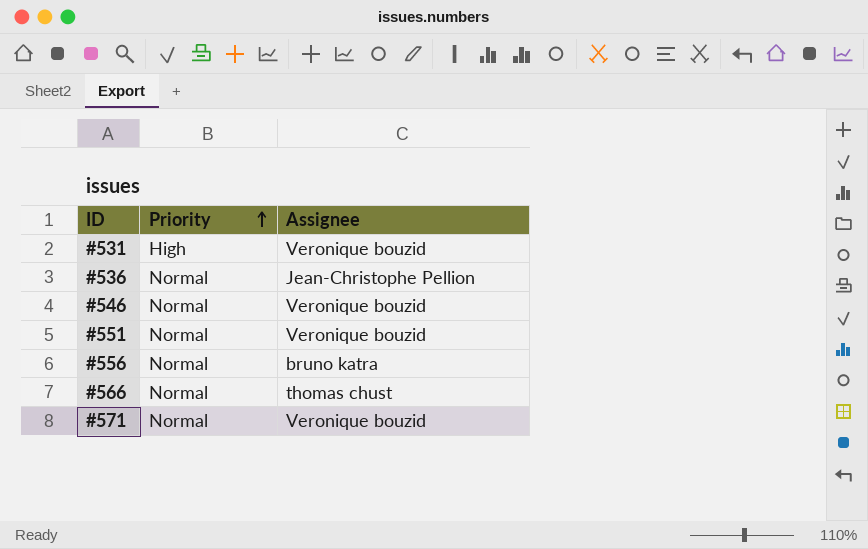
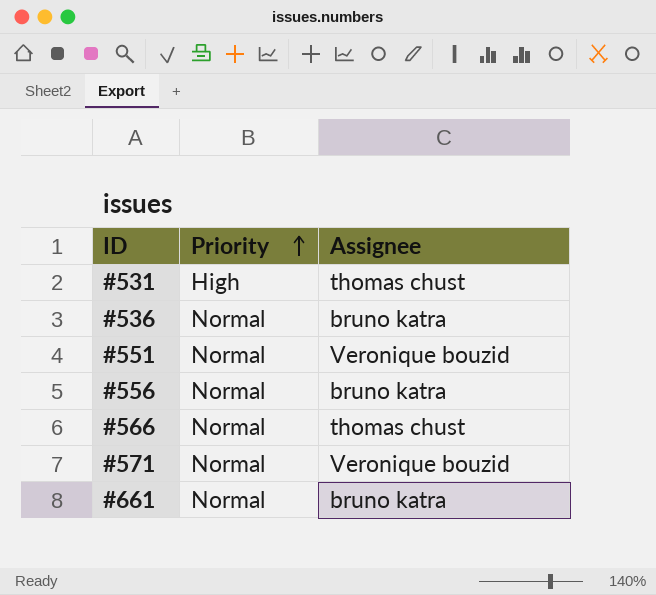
row #546: Normal | Veronique bouzid -> none
#531 | Assignee: Veronique bouzid -> thomas chust
#536 | Assignee: Jean-Christophe Pellion -> bruno katra
row #661: none -> Normal | bruno katra

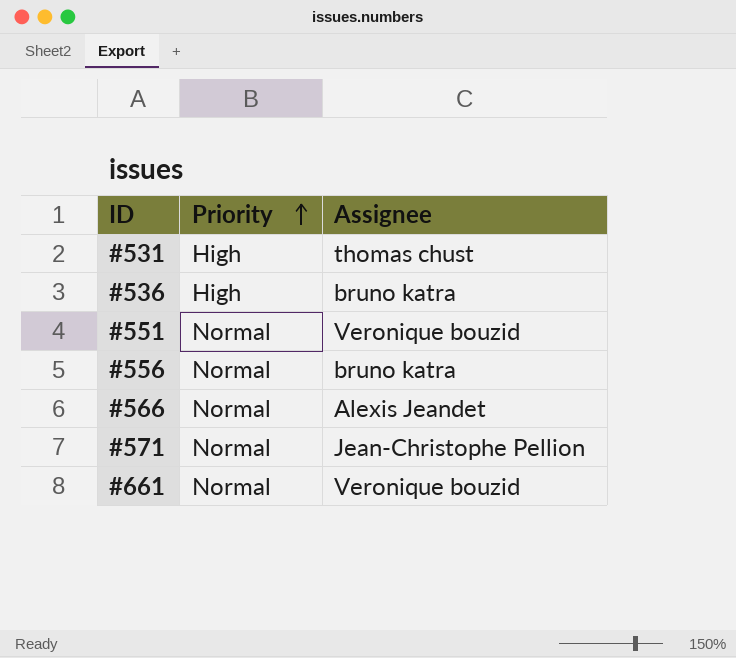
#536 | Priority: Normal -> High
#566 | Assignee: thomas chust -> Alexis Jeandet
#571 | Assignee: Veronique bouzid -> Jean-Christophe Pellion
#661 | Assignee: bruno katra -> Veronique bouzid

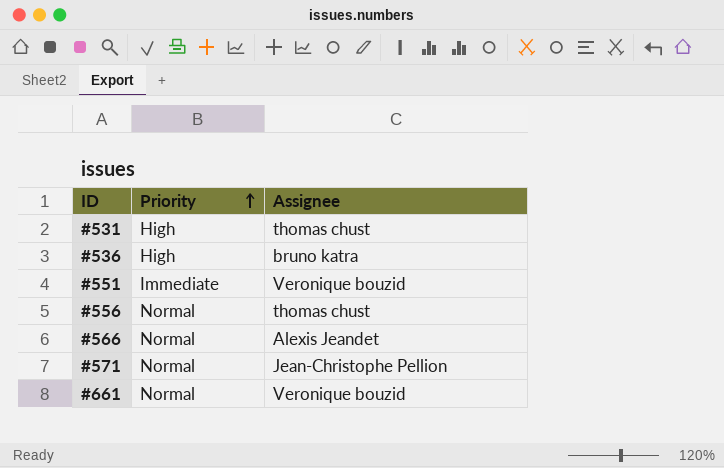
#551 | Priority: Normal -> Immediate
#556 | Assignee: bruno katra -> thomas chust

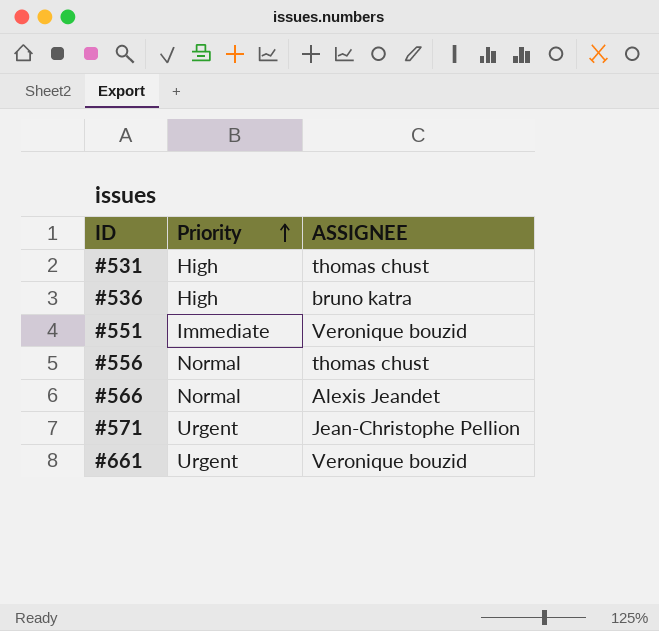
column name: Assignee -> ASSIGNEE
#571 | Priority: Normal -> Urgent
#661 | Priority: Normal -> Urgent

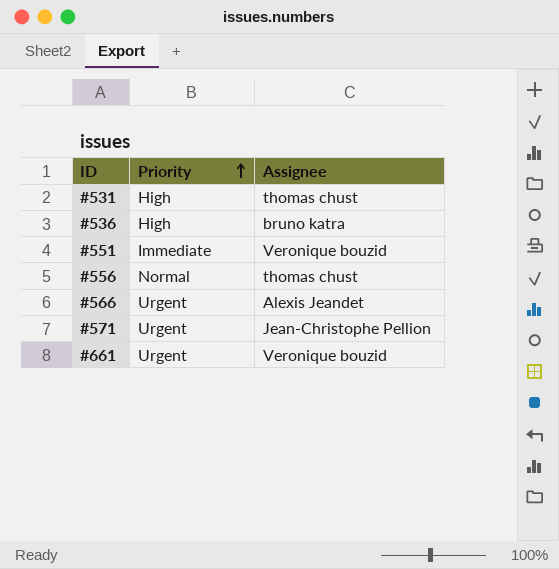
column name: ASSIGNEE -> Assignee
#566 | Priority: Normal -> Urgent

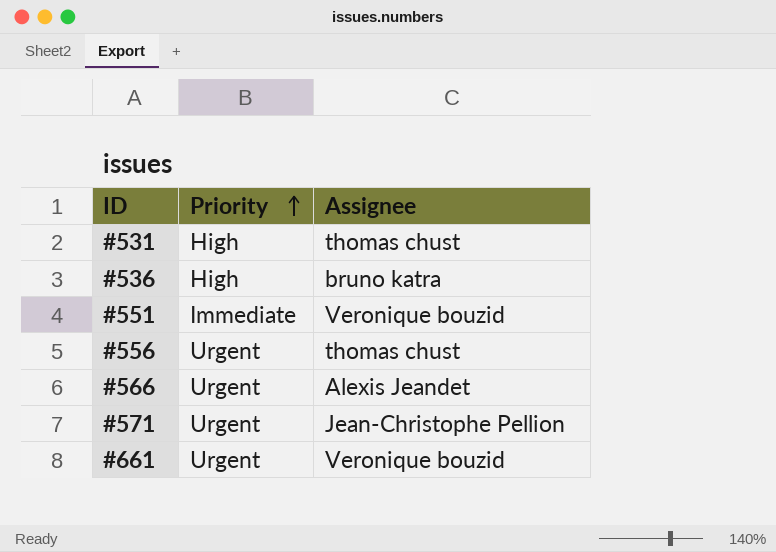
#556 | Priority: Normal -> Urgent

